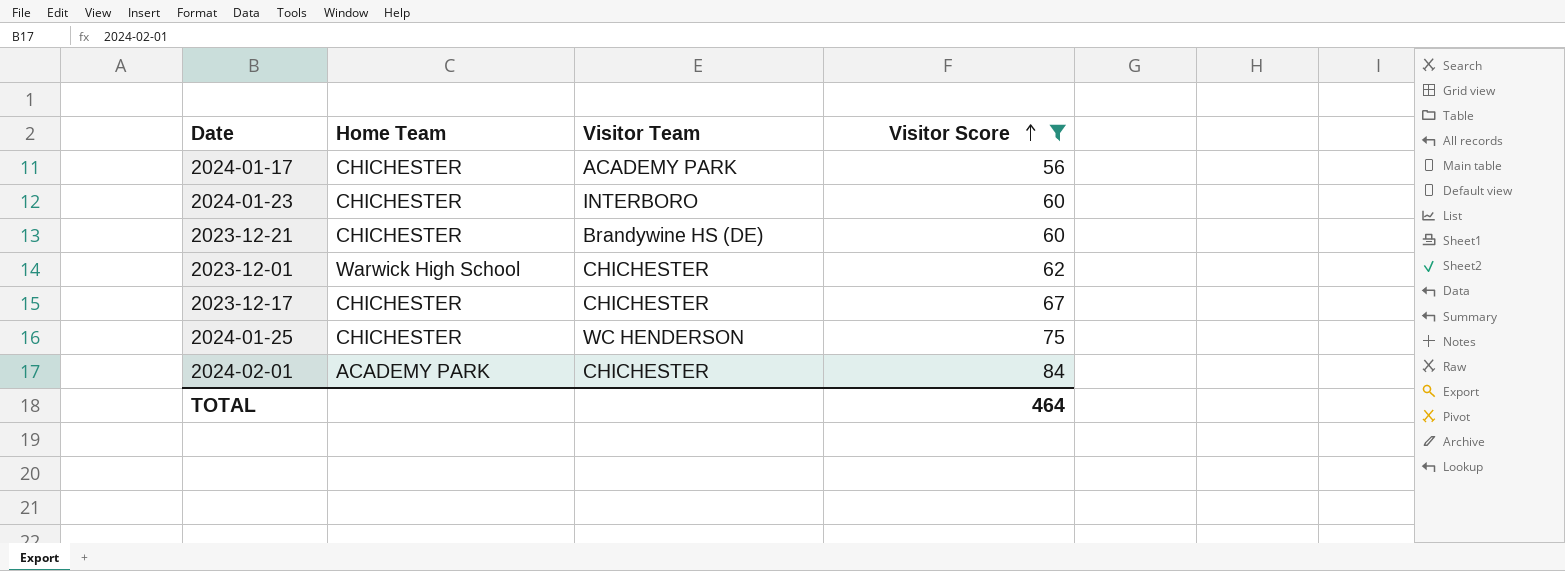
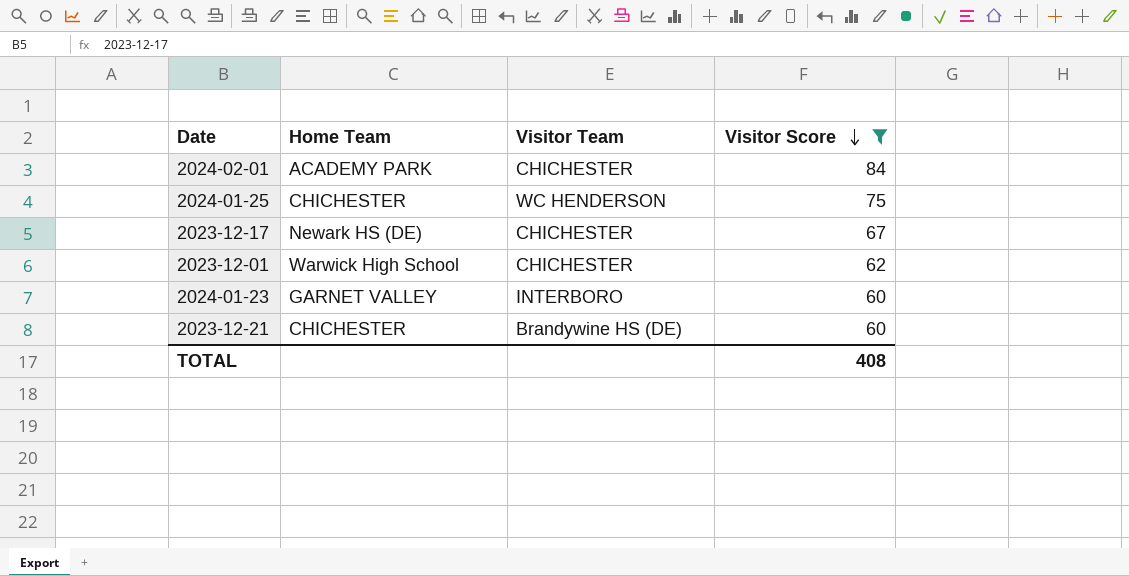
row order: Visitor Score ascending -> Visitor Score descending
row 2024-01-17: CHICHESTER | ACADEMY PARK | 56 -> none
2023-12-17 | Home Team: CHICHESTER -> Newark HS (DE)
2024-01-23 | Home Team: CHICHESTER -> GARNET VALLEY
TOTAL | Visitor Score: 464 -> 408

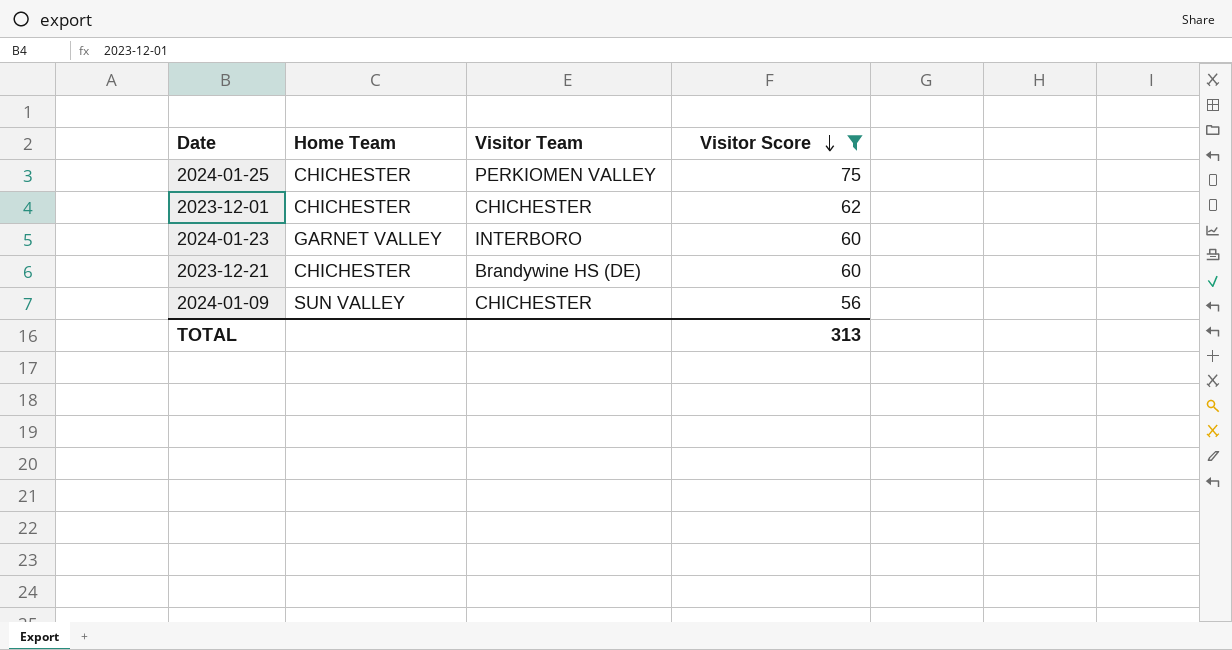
row 2024-02-01: ACADEMY PARK | CHICHESTER | 84 -> none
row 2023-12-17: Newark HS (DE) | CHICHESTER | 67 -> none
2024-01-25 | Visitor Team: WC HENDERSON -> PERKIOMEN VALLEY
2023-12-01 | Home Team: Warwick High School -> CHICHESTER
row 2024-01-09: none -> SUN VALLEY | CHICHESTER | 56
TOTAL | Visitor Score: 408 -> 313

